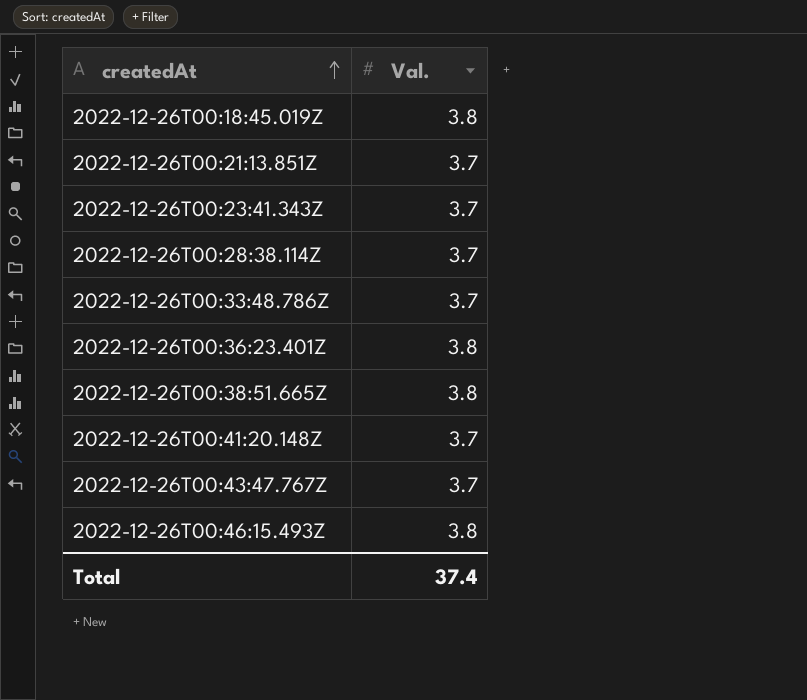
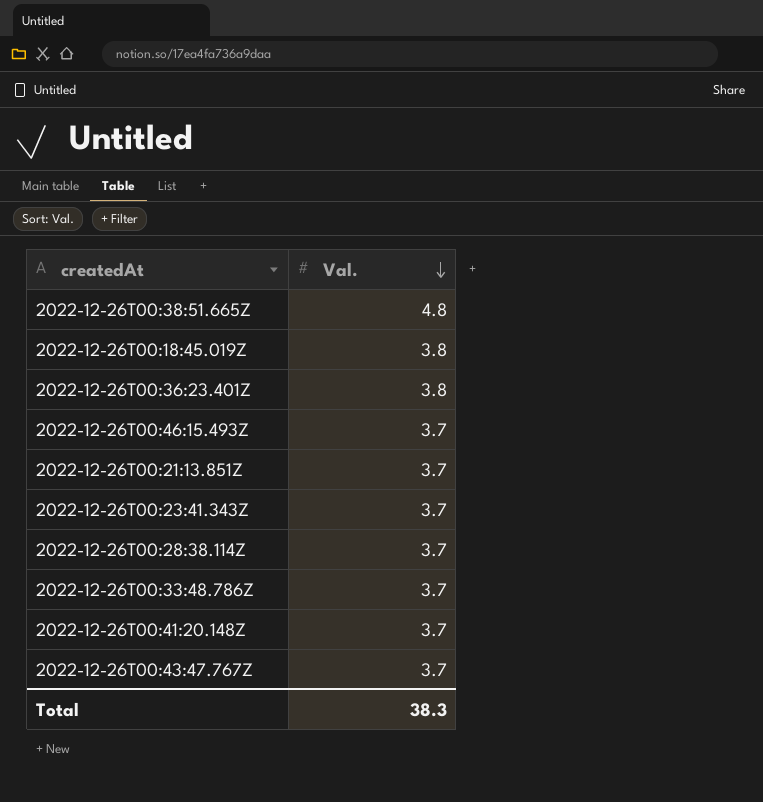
row order: createdAt ascending -> Val. descending
2022-12-26T00:38:51.665Z | Val.: 3.8 -> 4.8
2022-12-26T00:46:15.493Z | Val.: 3.8 -> 3.7
Total | Val.: 37.4 -> 38.3

